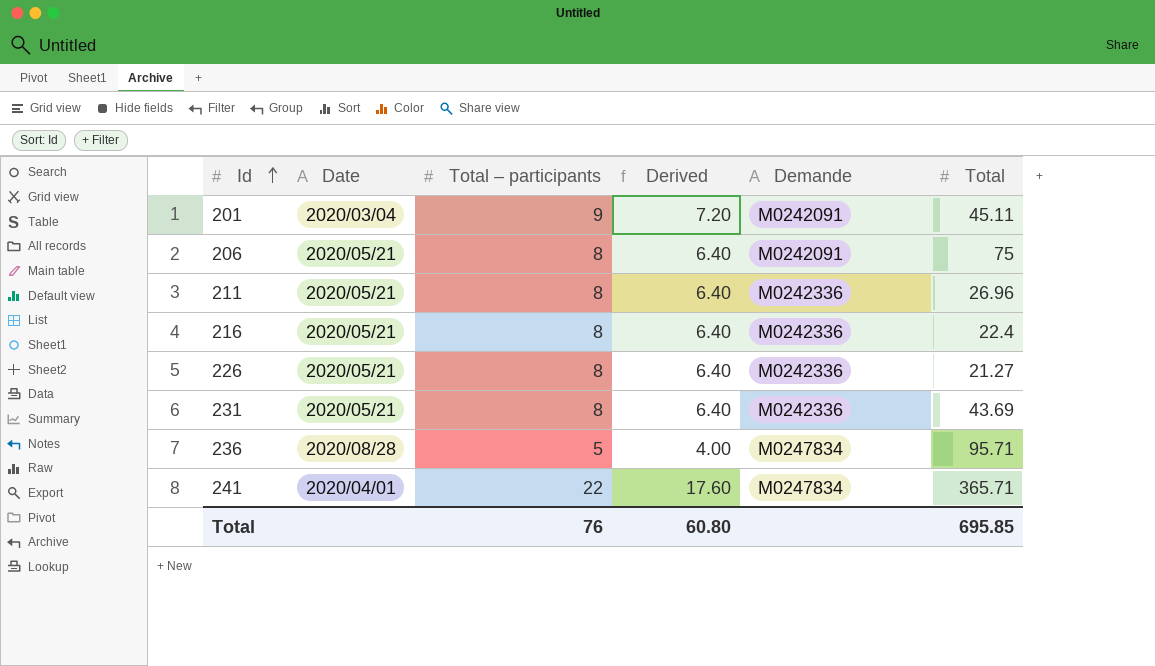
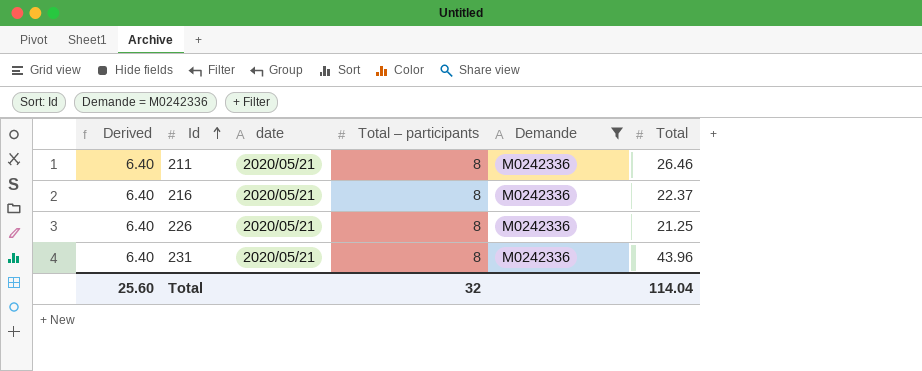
filter: none -> Demande = M0242336
column Derived | position: 4 -> 1
column name: Date -> date
211 | Total: 26.96 -> 26.46
216 | Total: 22.4 -> 22.37
226 | Total: 21.27 -> 21.25
231 | Total: 43.69 -> 43.96
Total | Derived: 60.80 -> 25.60
Total | Total – participants: 76 -> 32
Total | Total: 695.85 -> 114.04

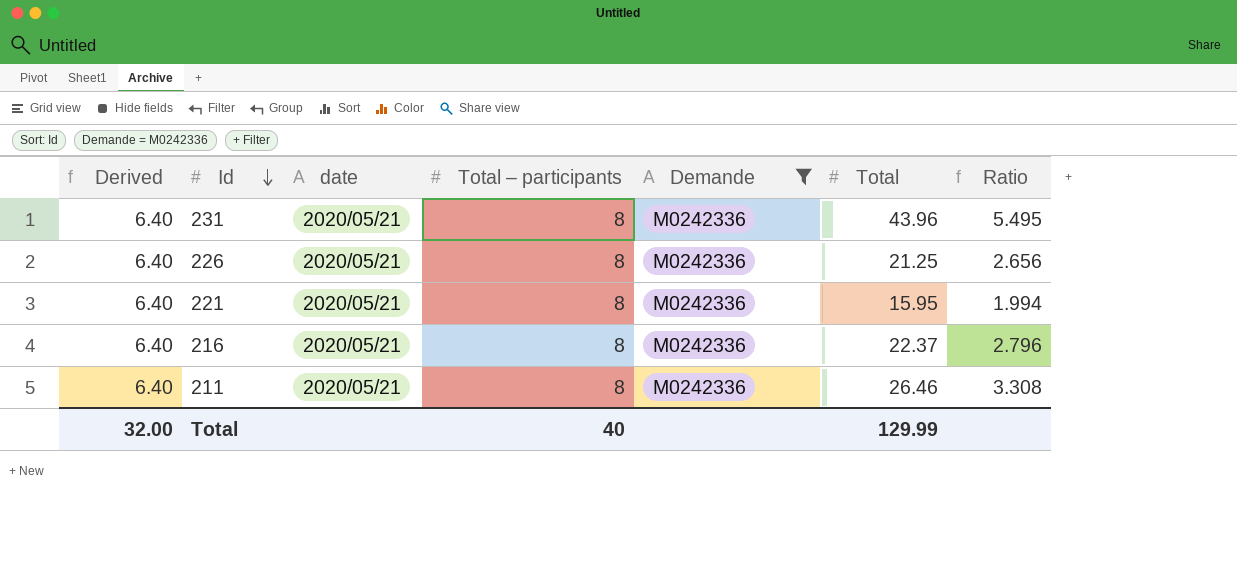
row order: Id ascending -> Id descending
column Ratio | formula: none -> [Total] / [Total – participants]
row 221: none -> 6.40 | 2020/05/21 | 8 | M0242336 | 15.95 | 1.994
Total | Derived: 25.60 -> 32.00
Total | Total – participants: 32 -> 40
Total | Total: 114.04 -> 129.99

